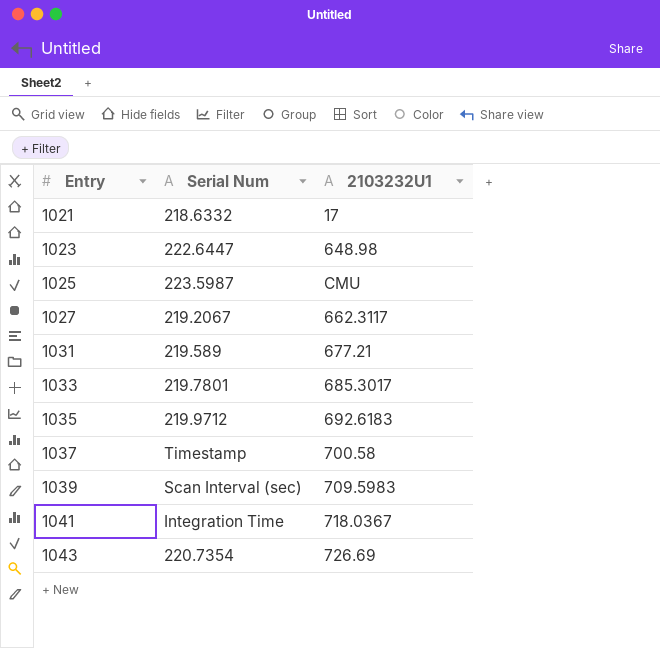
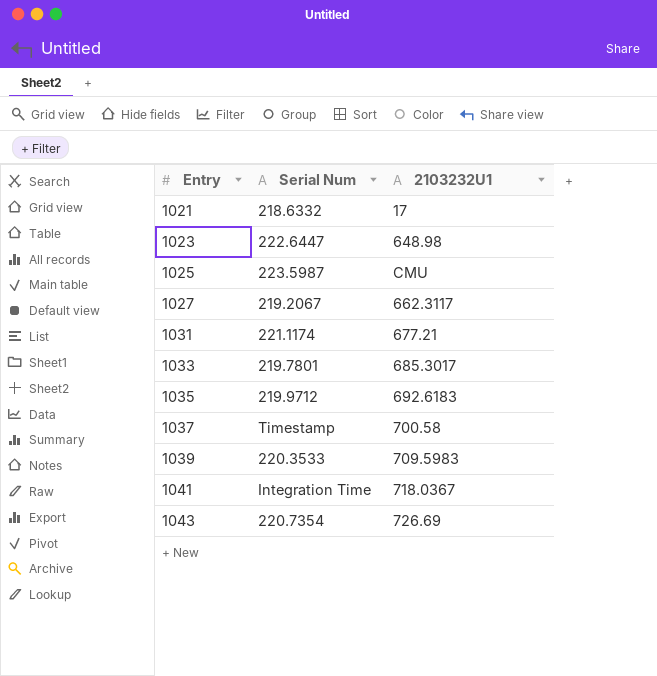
1031 | Serial Num: 219.589 -> 221.1174
1039 | Serial Num: Scan Interval (sec) -> 220.3533

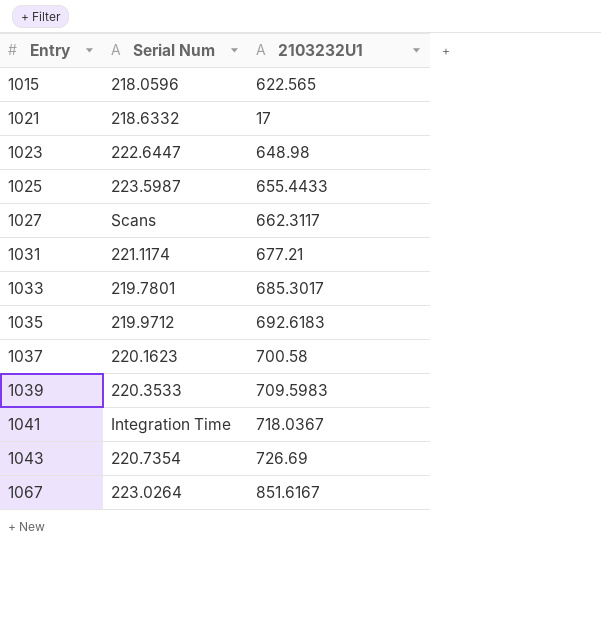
row 1015: none -> 218.0596 | 622.565
1025 | 2103232U1: CMU -> 655.4433
1027 | Serial Num: 219.2067 -> Scans
1037 | Serial Num: Timestamp -> 220.1623
row 1067: none -> 223.0264 | 851.6167

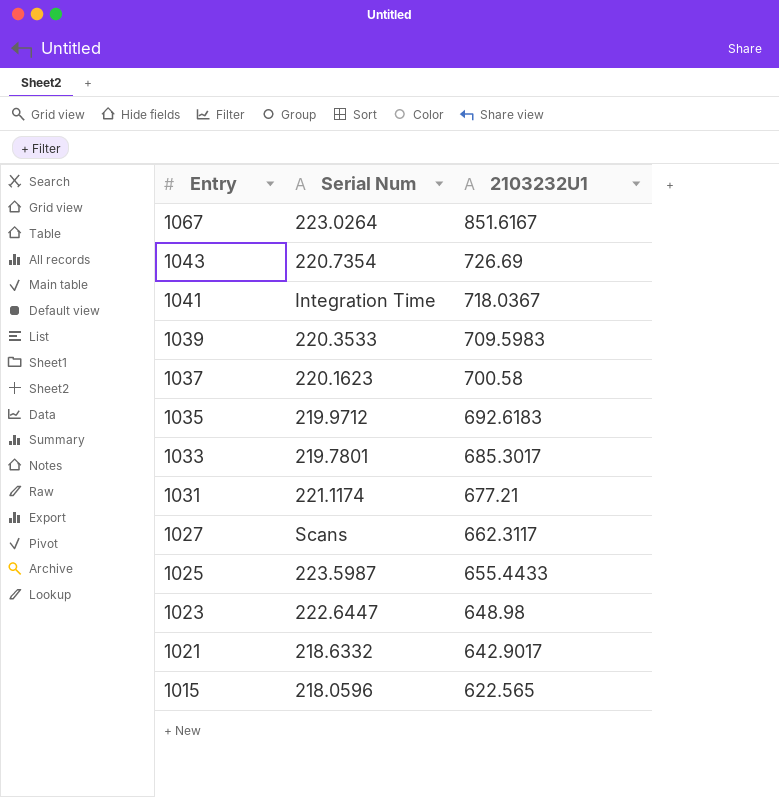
row order: Entry ascending -> Entry descending
1021 | 2103232U1: 17 -> 642.9017

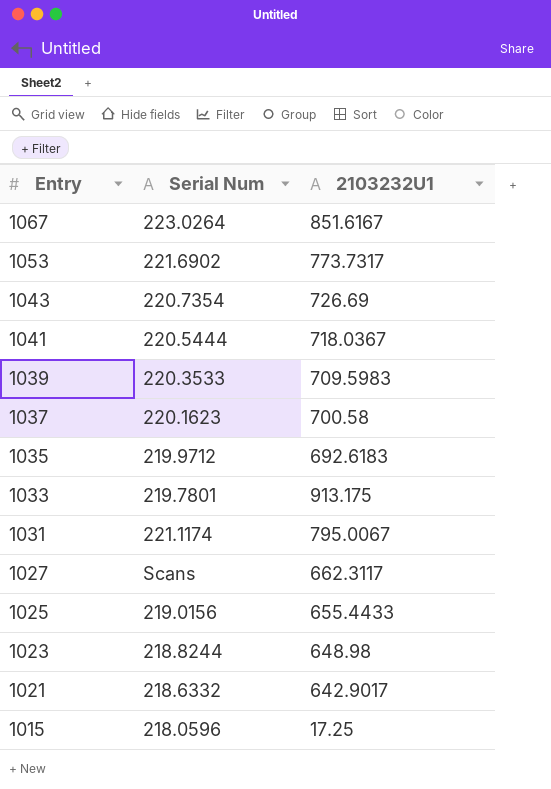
row 1053: none -> 221.6902 | 773.7317
1041 | Serial Num: Integration Time -> 220.5444
1033 | 2103232U1: 685.3017 -> 913.175
1031 | 2103232U1: 677.21 -> 795.0067
1025 | Serial Num: 223.5987 -> 219.0156
1023 | Serial Num: 222.6447 -> 218.8244
1015 | 2103232U1: 622.565 -> 17.25

